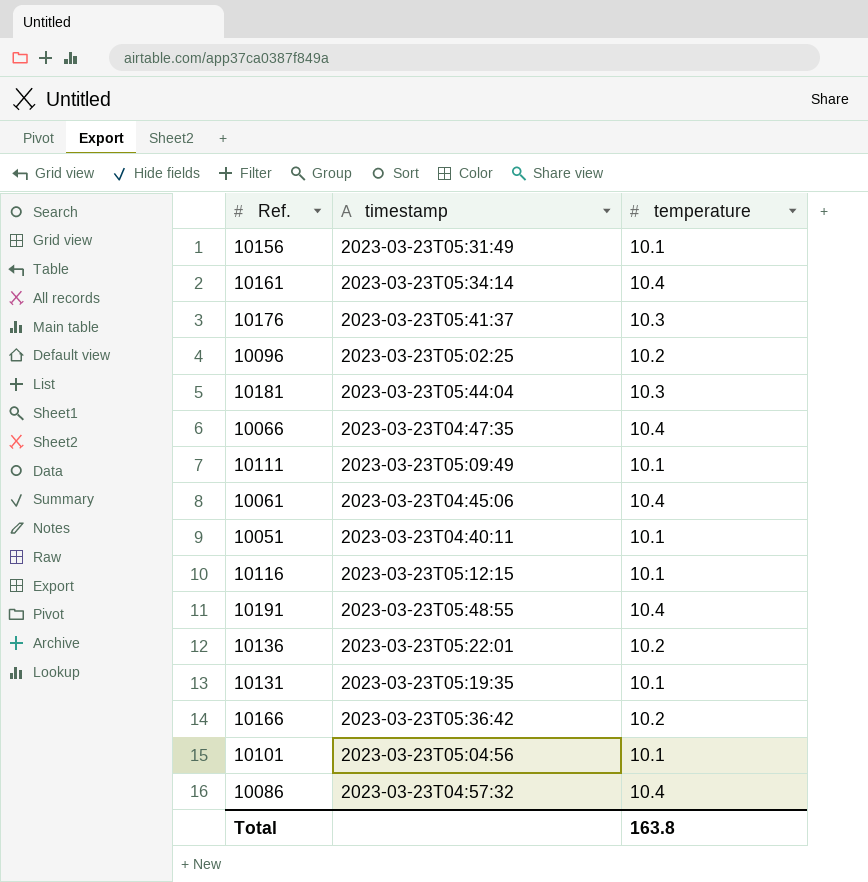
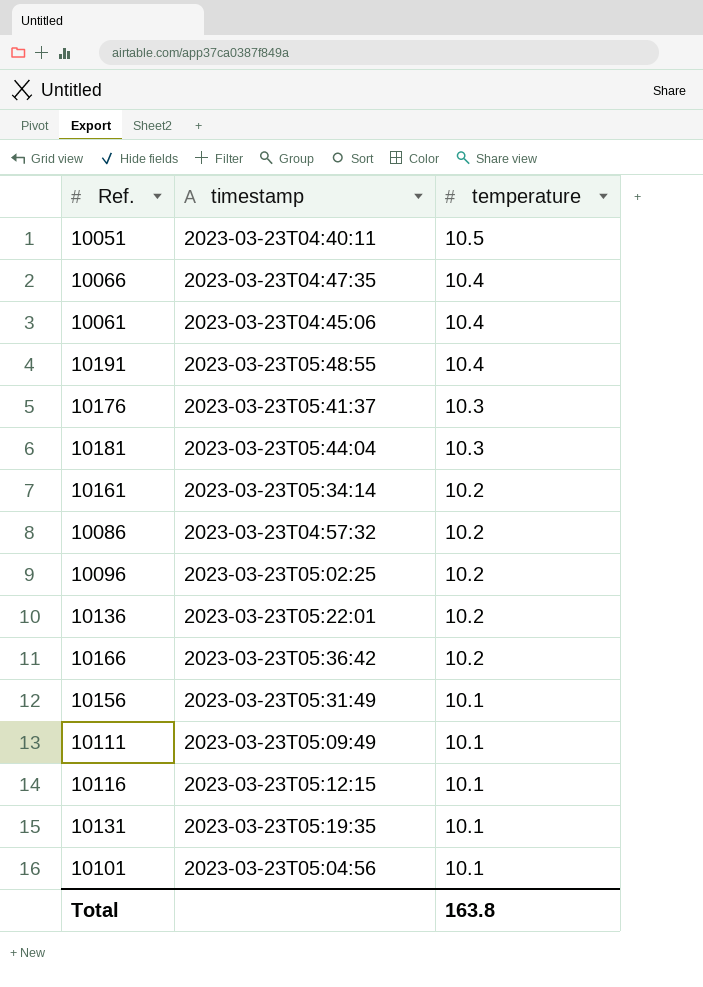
row order: none -> temperature descending
10051 | temperature: 10.1 -> 10.5
10161 | temperature: 10.4 -> 10.2
10086 | temperature: 10.4 -> 10.2

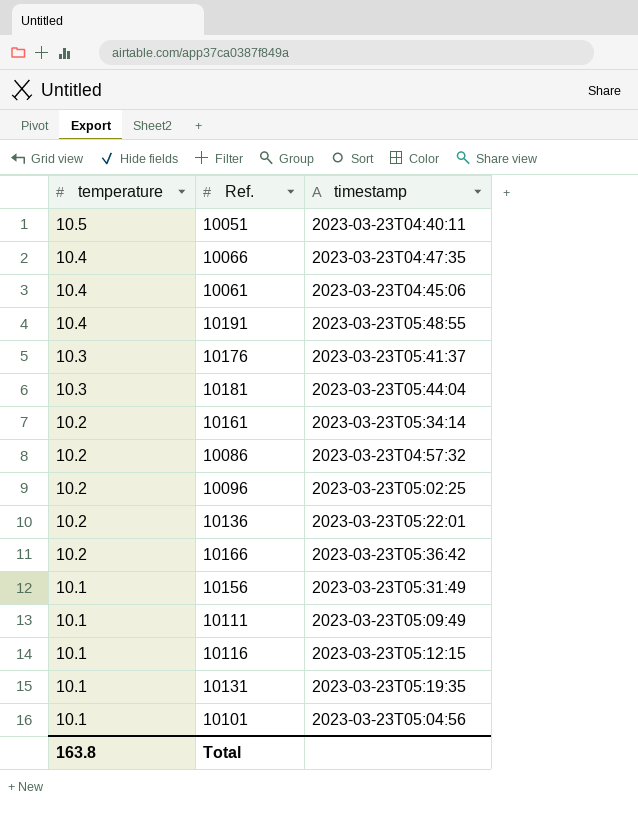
column temperature | position: 3 -> 1

